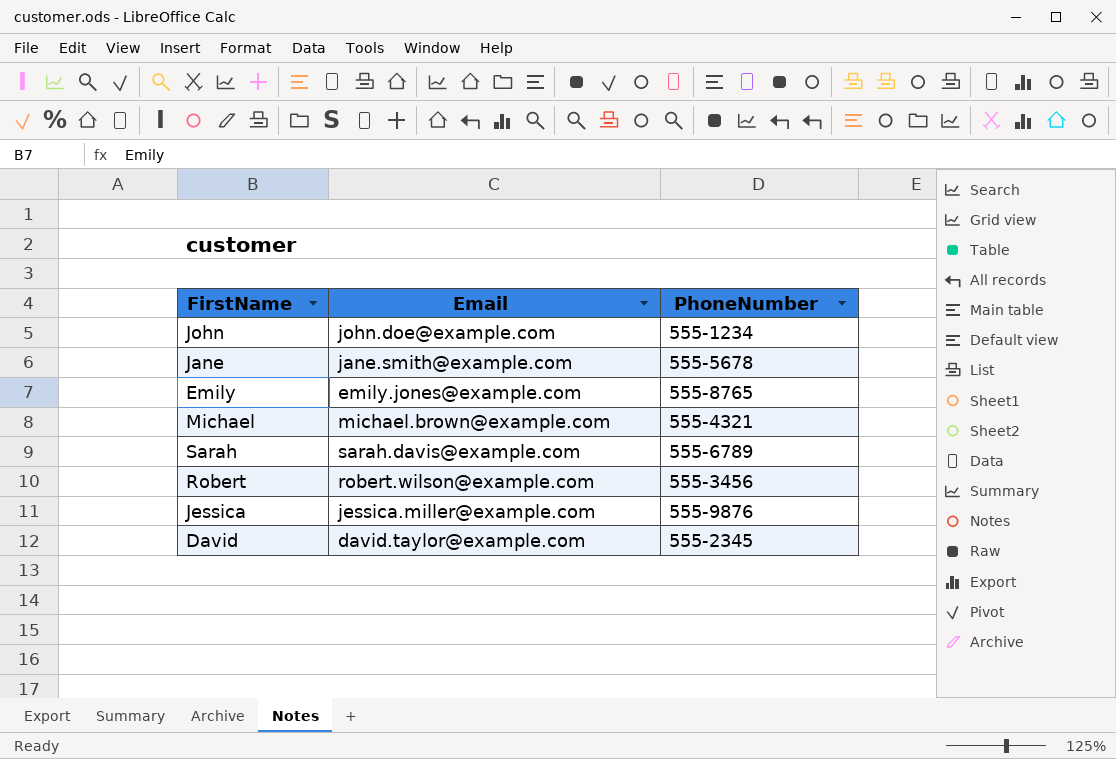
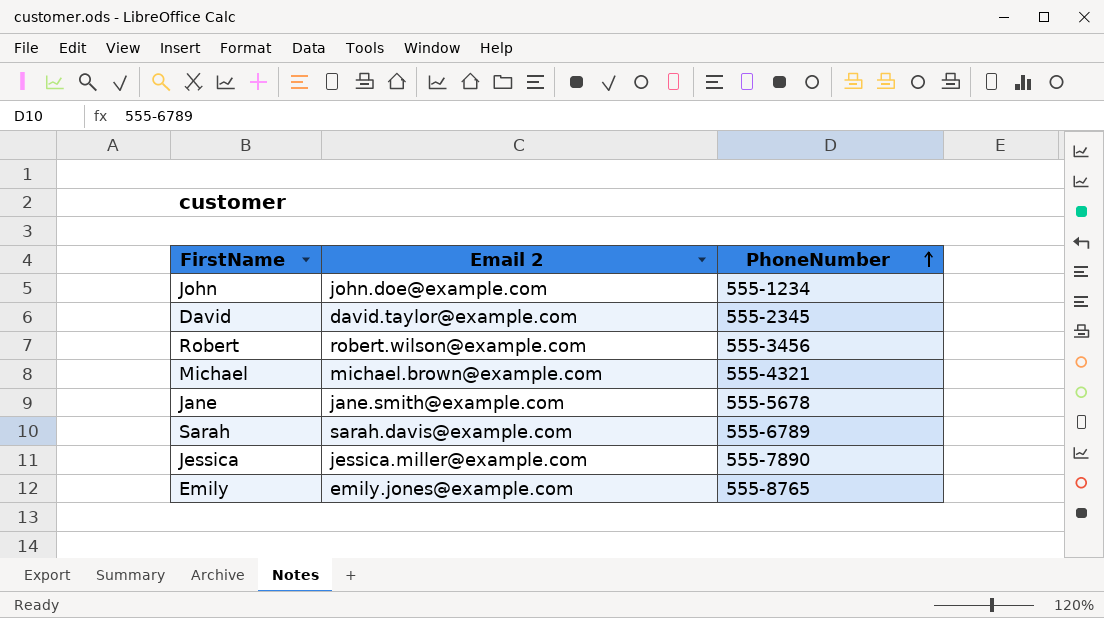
row order: none -> PhoneNumber ascending
column name: Email -> Email 2
Jessica | PhoneNumber: 555-9876 -> 555-7890

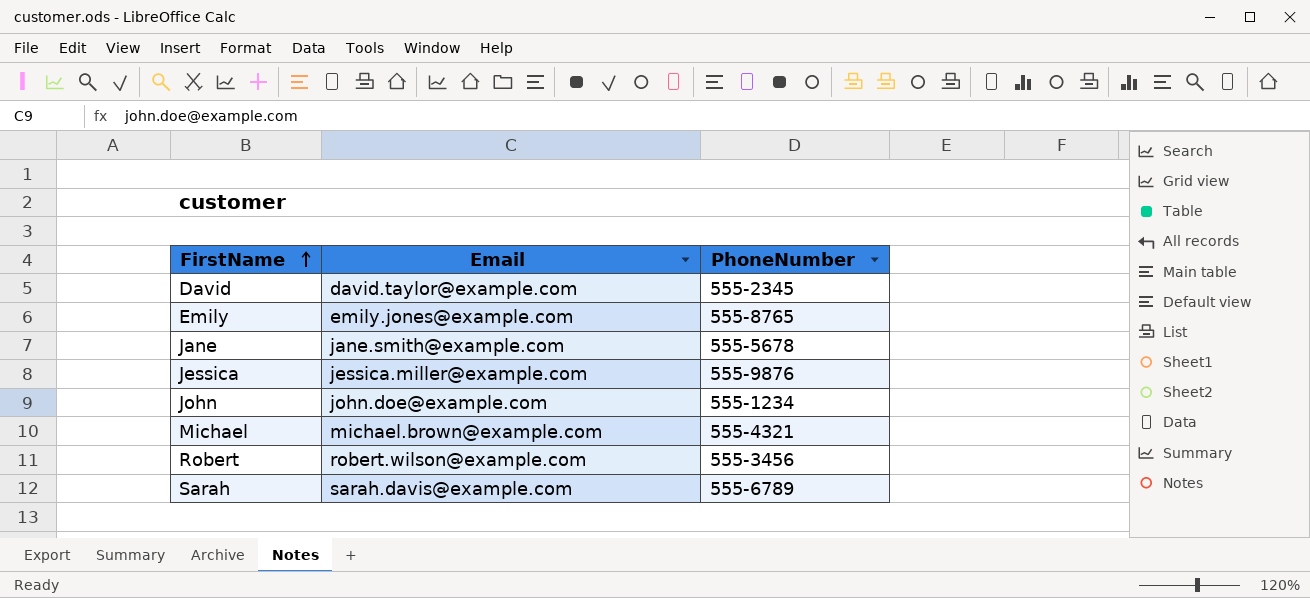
row order: PhoneNumber ascending -> FirstName ascending
column name: Email 2 -> Email
Jessica | PhoneNumber: 555-7890 -> 555-9876

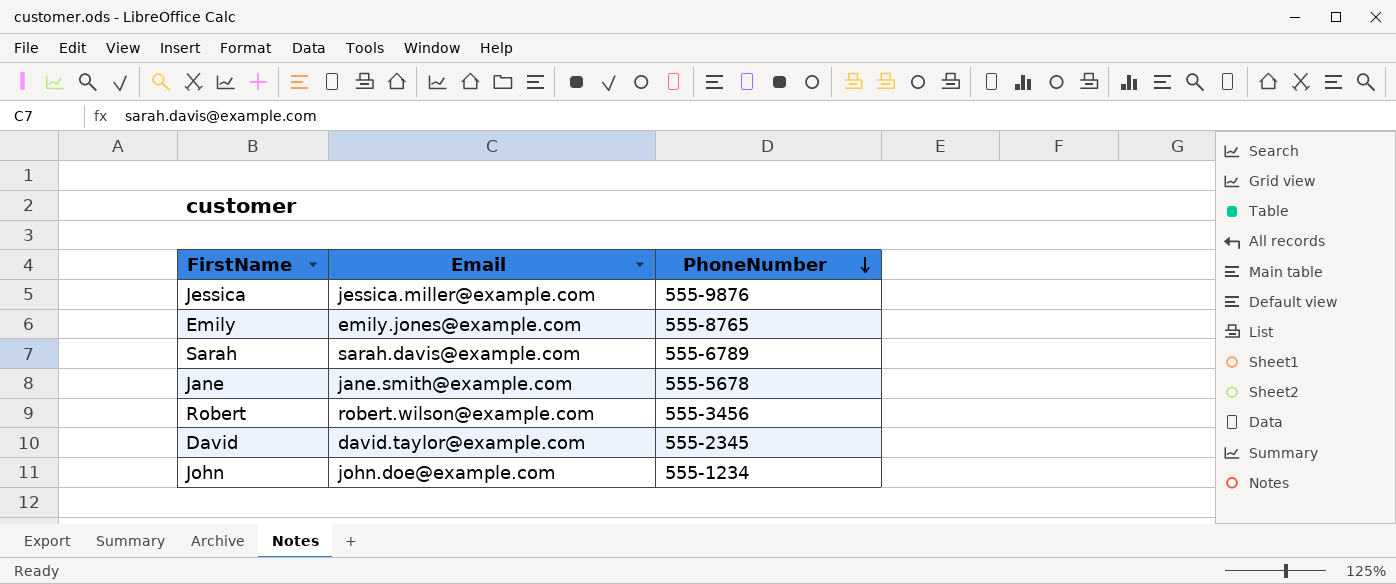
row order: FirstName ascending -> PhoneNumber descending
row Michael: michael.brown@example.com | 555-4321 -> none

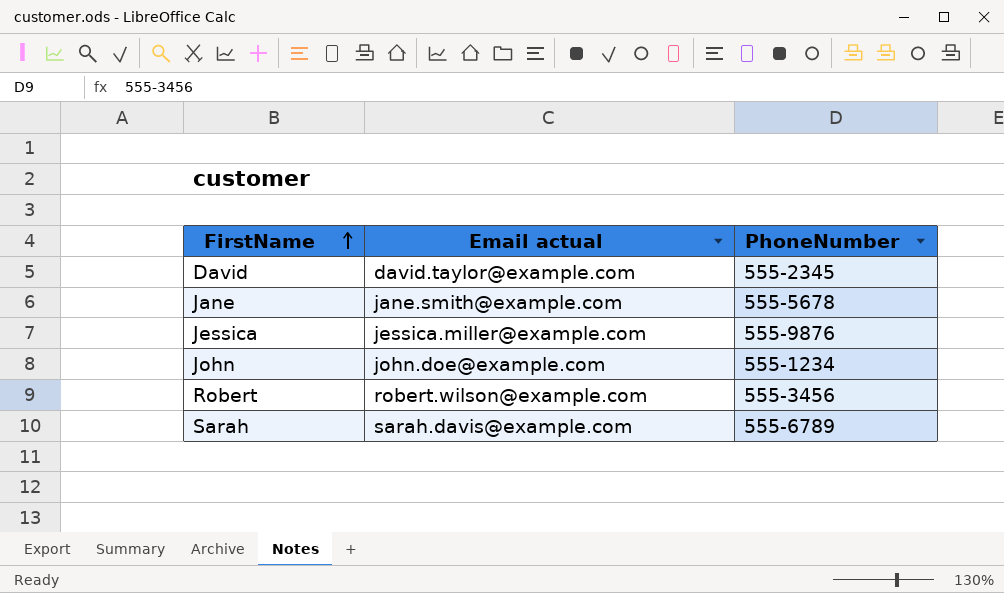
row order: PhoneNumber descending -> FirstName ascending
column name: Email -> Email actual
row Emily: emily.jones@example.com | 555-8765 -> none

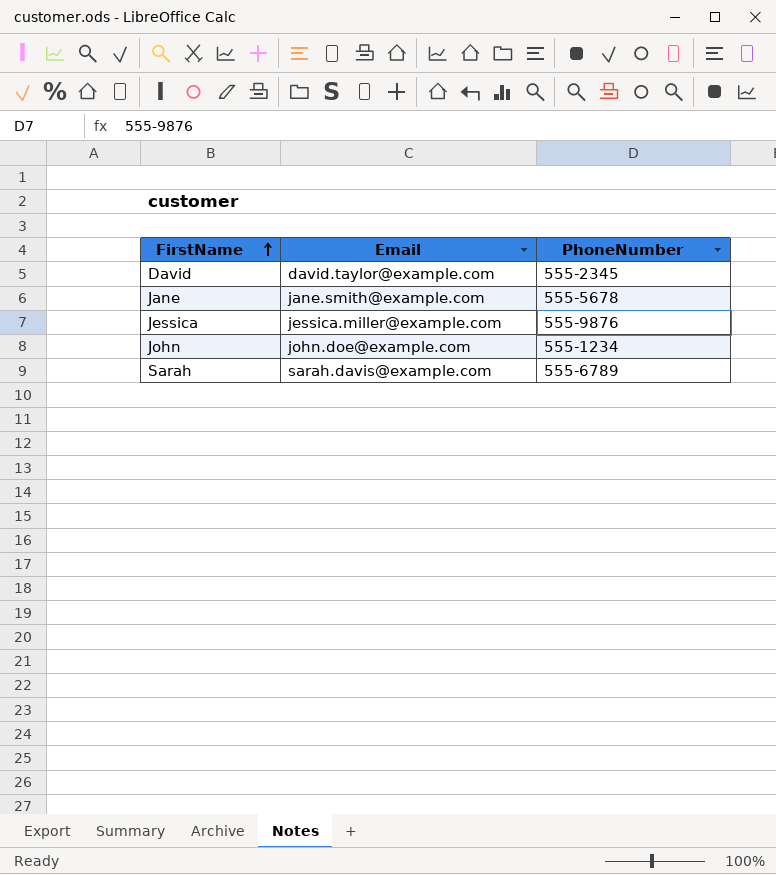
column name: Email actual -> Email
row Robert: robert.wilson@example.com | 555-3456 -> none

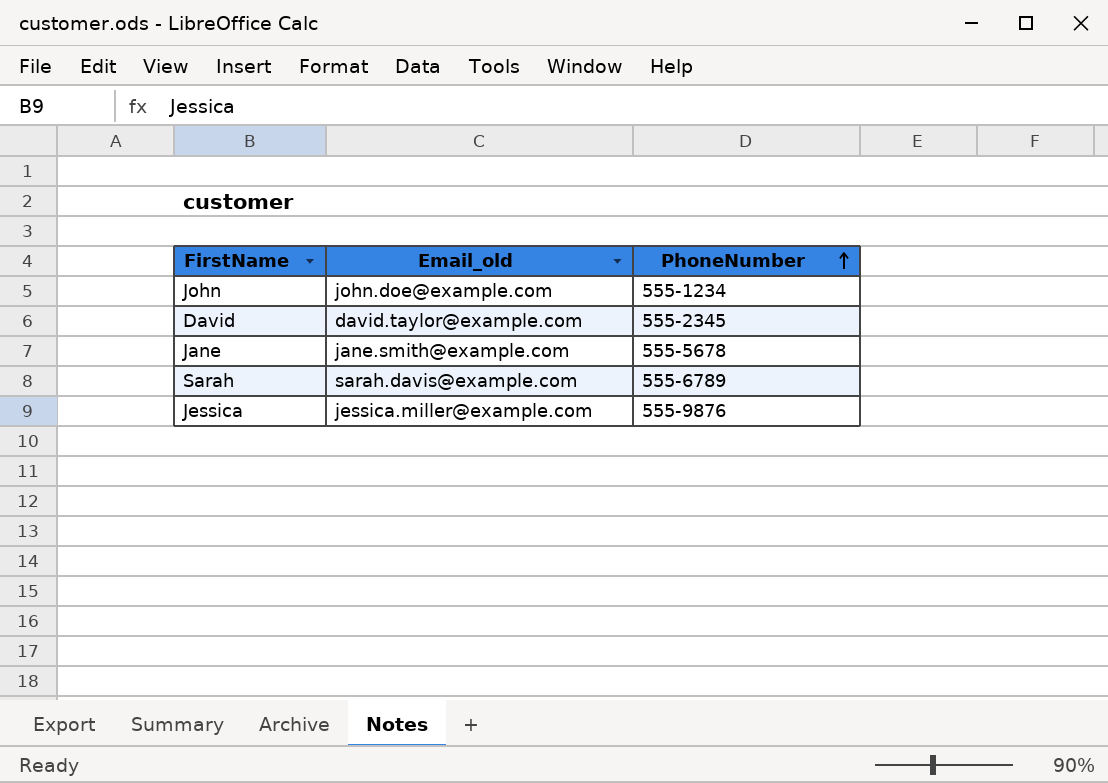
row order: FirstName ascending -> PhoneNumber ascending
column name: Email -> Email_old

